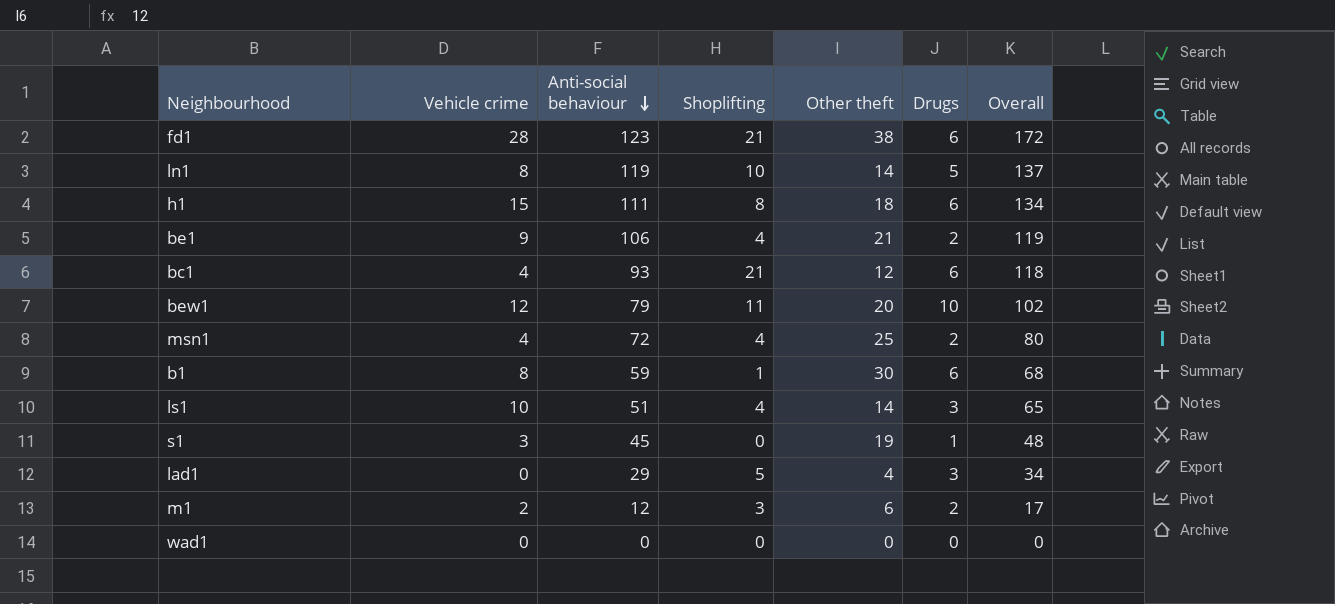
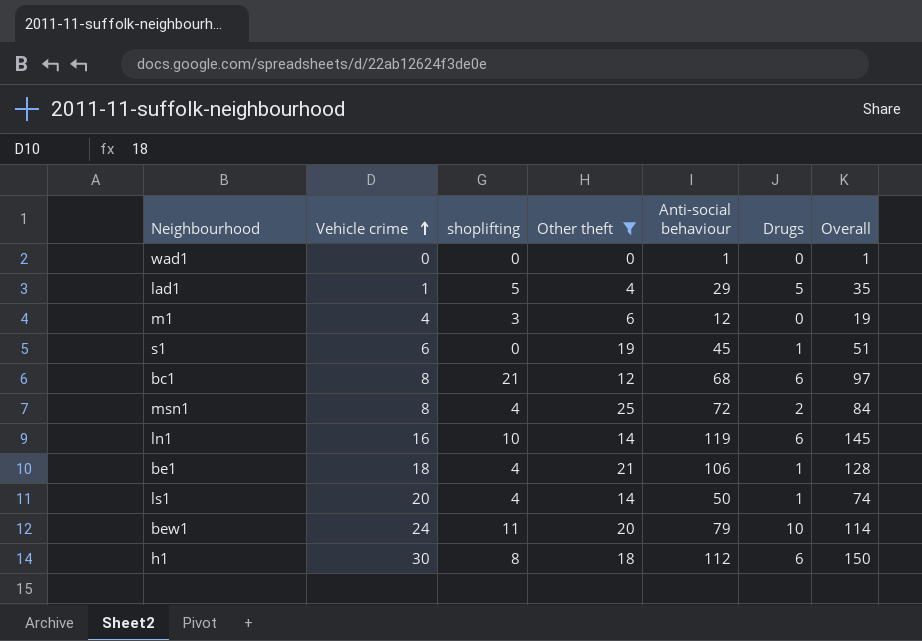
filter: none -> Other theft <= 25
row order: Anti-social behaviour descending -> Vehicle crime ascending
column name: Shoplifting -> shoplifting
column Anti-social behaviour | position: 3 -> 5
wad1 | Anti-social behaviour: 0 -> 1
wad1 | Overall: 0 -> 1
lad1 | Vehicle crime: 0 -> 1
lad1 | Drugs: 3 -> 5
lad1 | Overall: 34 -> 35
m1 | Vehicle crime: 2 -> 4
m1 | Drugs: 2 -> 0
m1 | Overall: 17 -> 19
s1 | Vehicle crime: 3 -> 6
s1 | Overall: 48 -> 51
bc1 | Vehicle crime: 4 -> 8
bc1 | Anti-social behaviour: 93 -> 68
bc1 | Overall: 118 -> 97
msn1 | Vehicle crime: 4 -> 8
msn1 | Overall: 80 -> 84
ln1 | Vehicle crime: 8 -> 16
ln1 | Drugs: 5 -> 6
ln1 | Overall: 137 -> 145
be1 | Vehicle crime: 9 -> 18
be1 | Drugs: 2 -> 1
be1 | Overall: 119 -> 128
ls1 | Vehicle crime: 10 -> 20
ls1 | Anti-social behaviour: 51 -> 50
ls1 | Drugs: 3 -> 1
ls1 | Overall: 65 -> 74
bew1 | Vehicle crime: 12 -> 24
bew1 | Overall: 102 -> 114
h1 | Vehicle crime: 15 -> 30
h1 | Anti-social behaviour: 111 -> 112
h1 | Overall: 134 -> 150

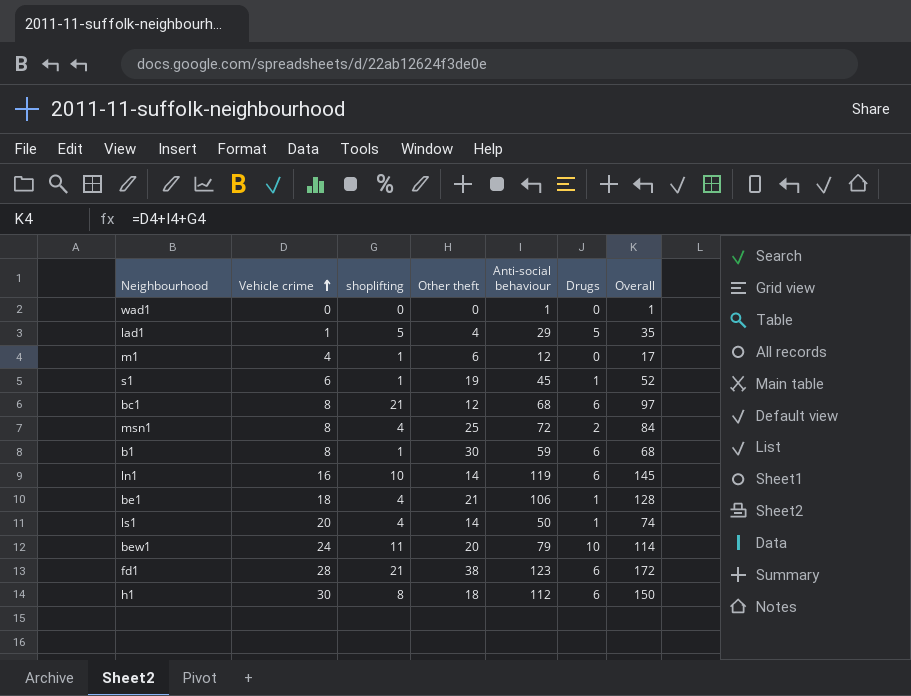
filter: Other theft <= 25 -> none
m1 | shoplifting: 3 -> 1
m1 | Overall: 19 -> 17
s1 | shoplifting: 0 -> 1
s1 | Overall: 51 -> 52

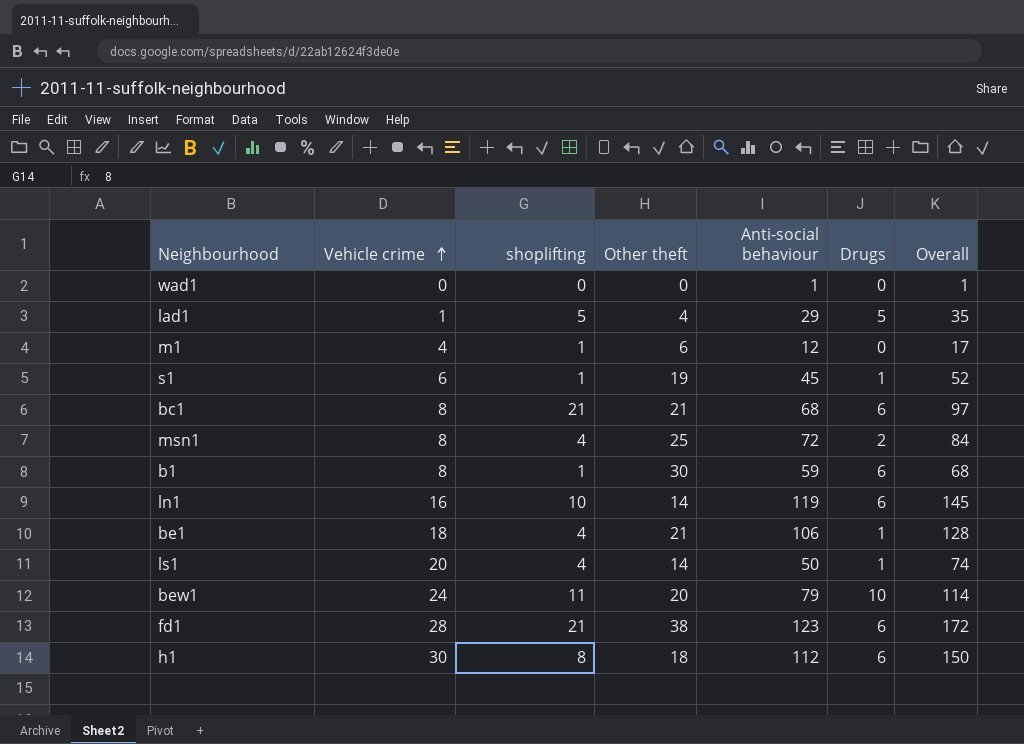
bc1 | Other theft: 12 -> 21

